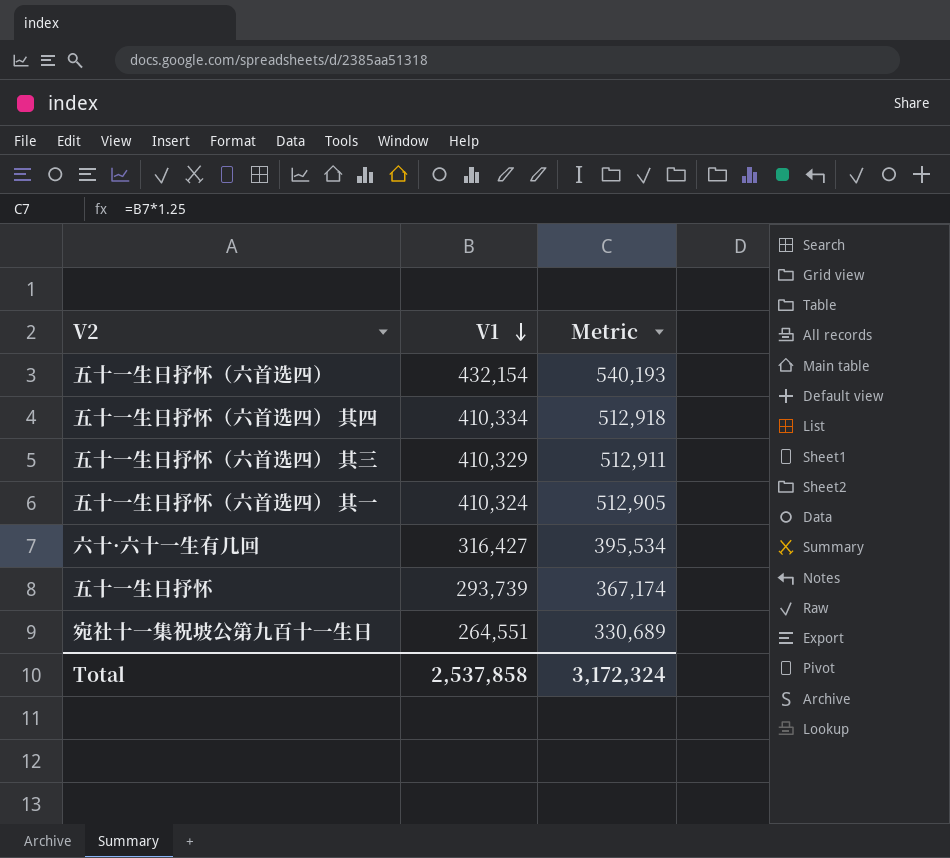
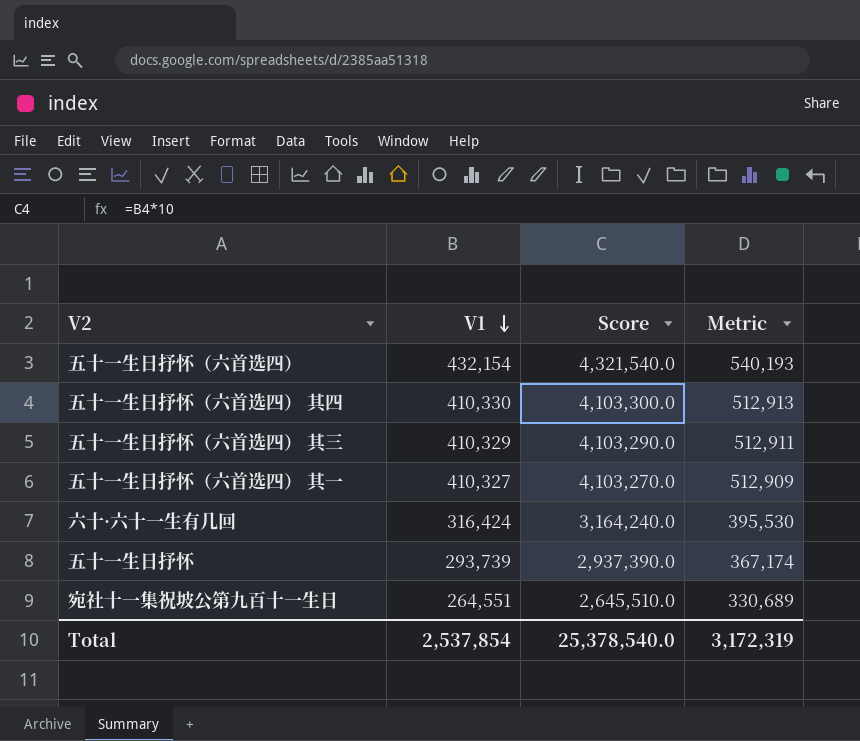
column Score | formula: none -> [V1] * 10
五十一生日抒怀（六首选四） 其四 | V1: 410,334 -> 410,330
五十一生日抒怀（六首选四） 其四 | Metric: 512,918 -> 512,913
五十一生日抒怀（六首选四） 其一 | V1: 410,324 -> 410,327
五十一生日抒怀（六首选四） 其一 | Metric: 512,905 -> 512,909
六十·六十一生有几回 | V1: 316,427 -> 316,424
六十·六十一生有几回 | Metric: 395,534 -> 395,530
Total | V1: 2,537,858 -> 2,537,854
Total | Metric: 3,172,324 -> 3,172,319

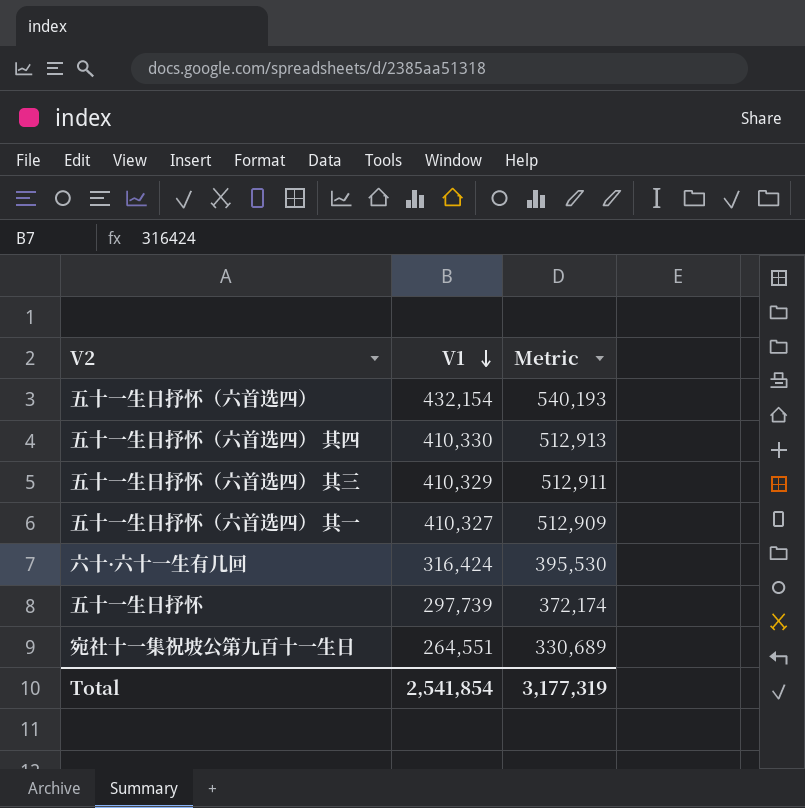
column Score | formula: [V1] * 10 -> none
五十一生日抒怀 | V1: 293,739 -> 297,739
五十一生日抒怀 | Metric: 367,174 -> 372,174
Total | V1: 2,537,854 -> 2,541,854
Total | Metric: 3,172,319 -> 3,177,319

